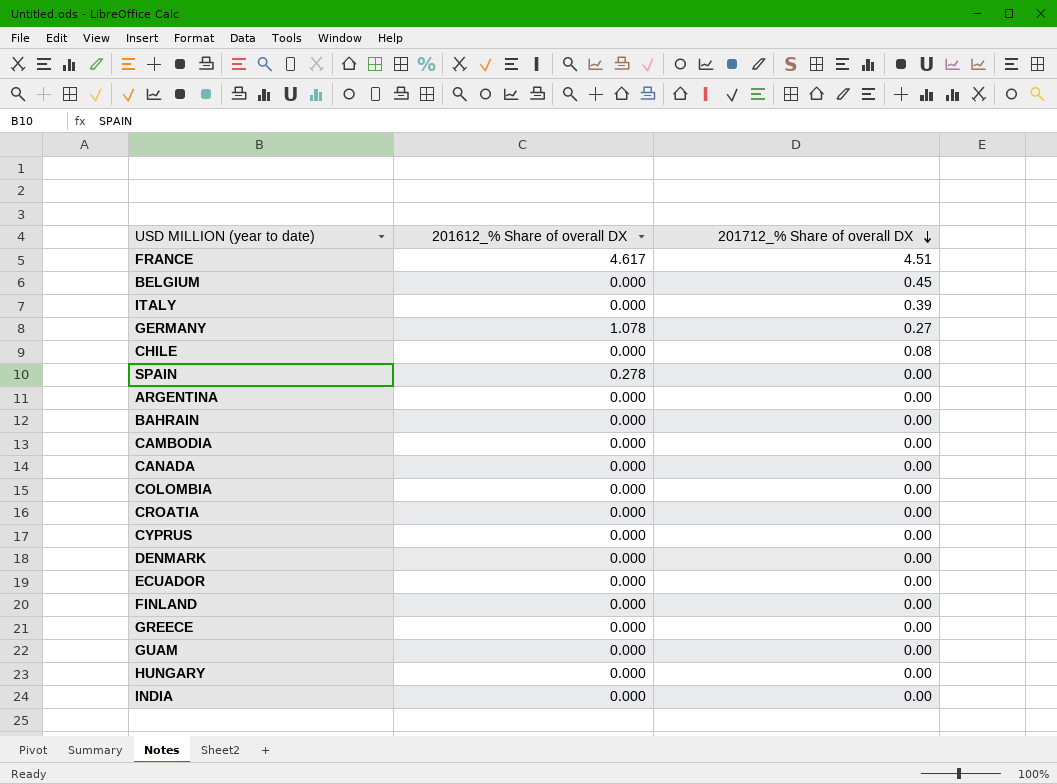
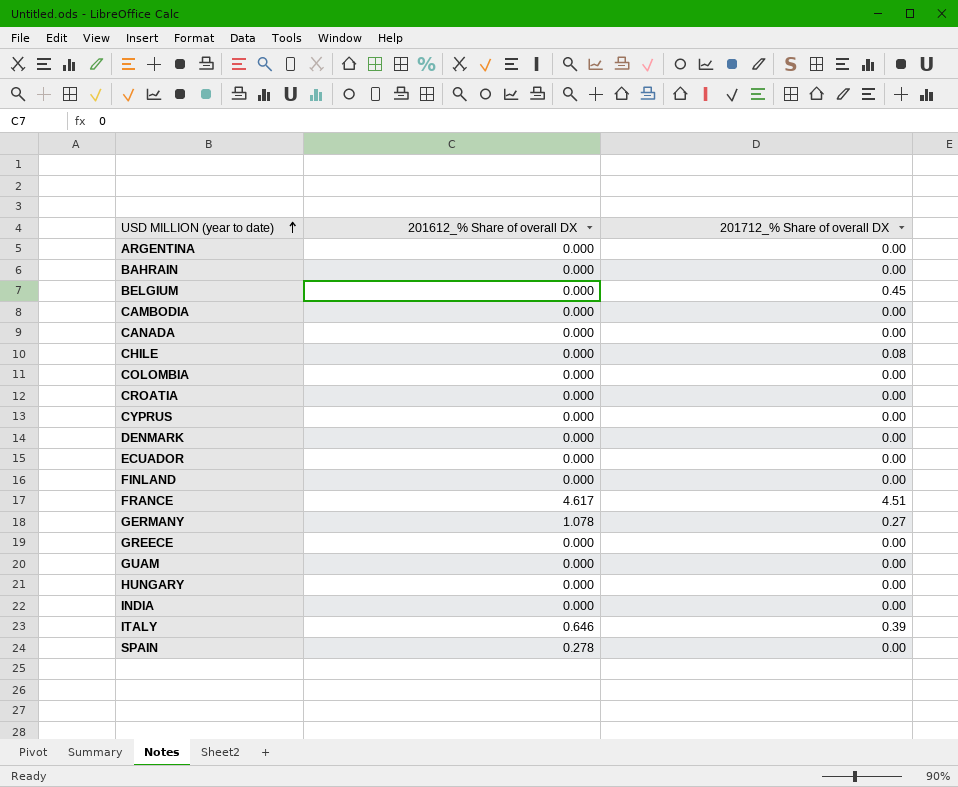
row order: 201712_% Share of overall DX descending -> USD MILLION (year to date) ascending
ITALY | 201612_% Share of overall DX: 0.000 -> 0.646

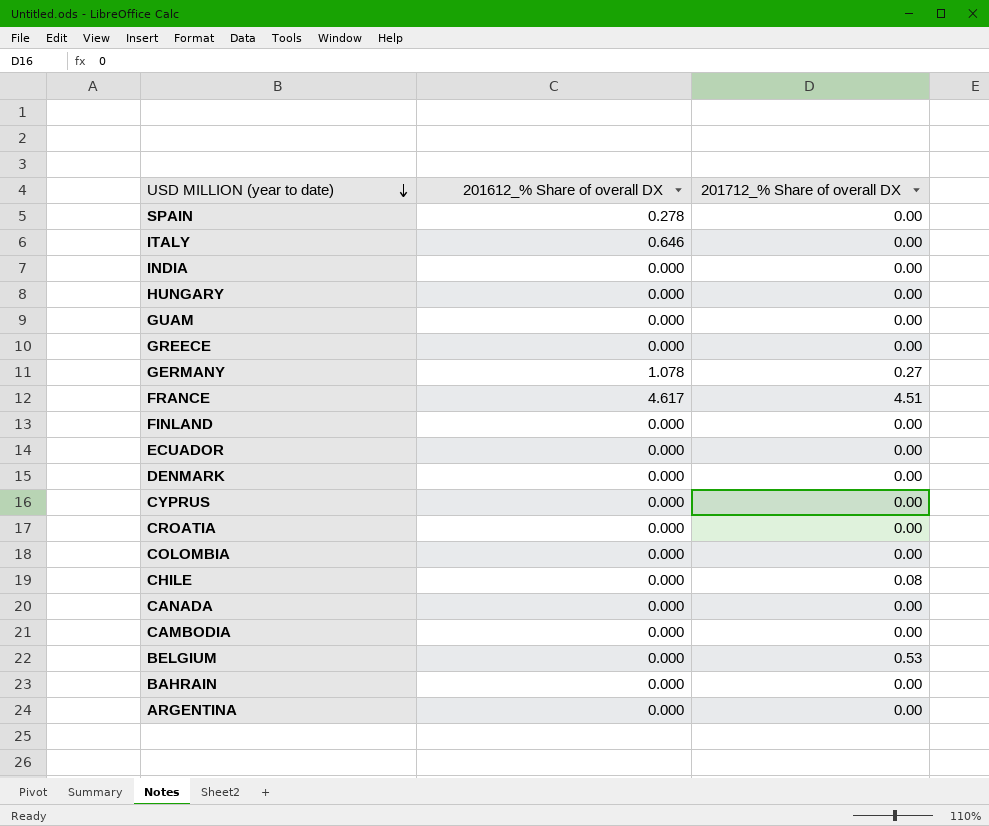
row order: USD MILLION (year to date) ascending -> USD MILLION (year to date) descending
ITALY | 201712_% Share of overall DX: 0.39 -> 0.00
BELGIUM | 201712_% Share of overall DX: 0.45 -> 0.53

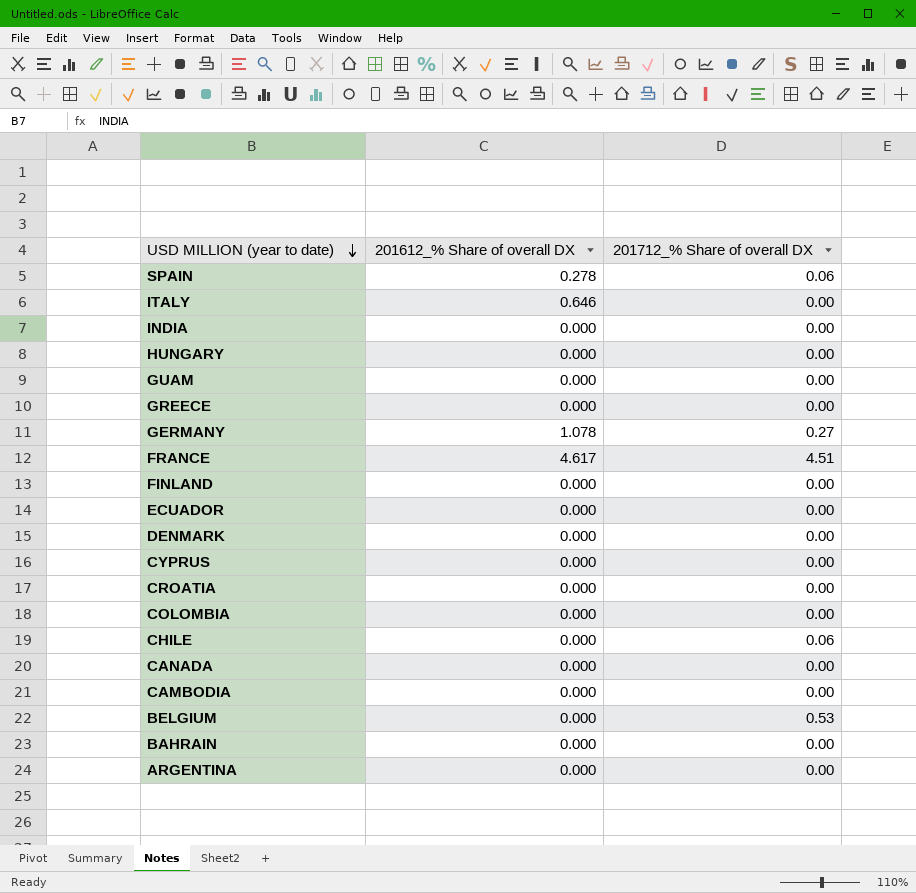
SPAIN | 201712_% Share of overall DX: 0.00 -> 0.06
CHILE | 201712_% Share of overall DX: 0.08 -> 0.06

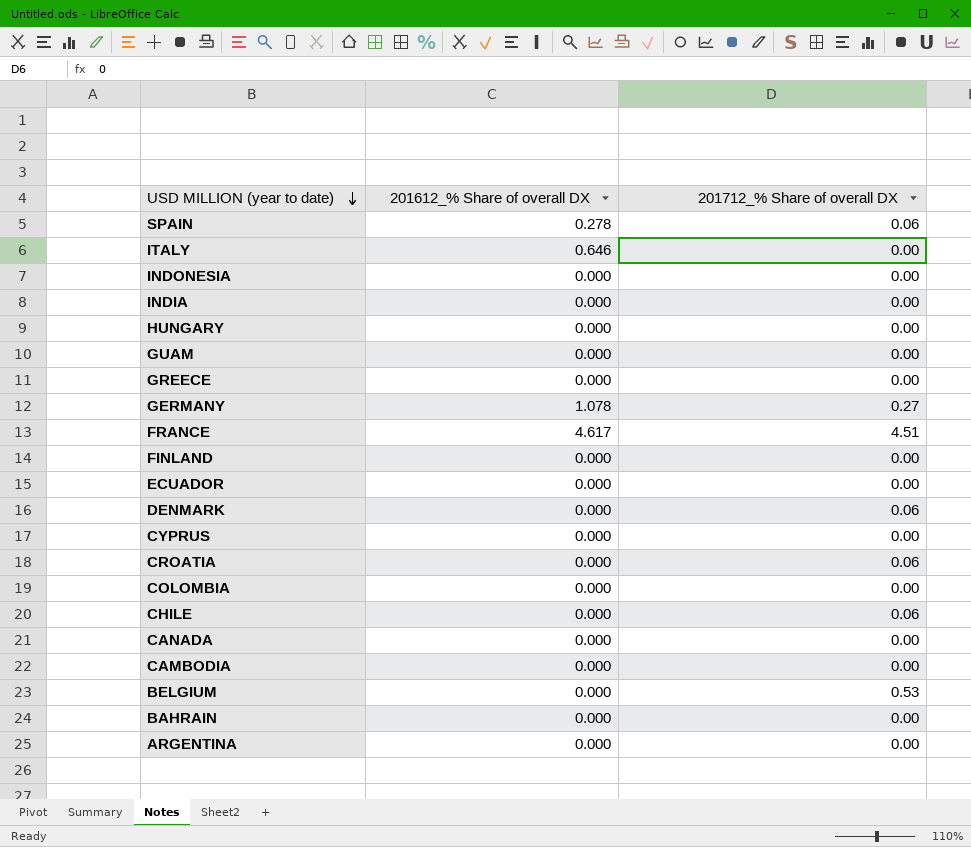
row INDONESIA: none -> 0.000 | 0.00
DENMARK | 201712_% Share of overall DX: 0.00 -> 0.06
CROATIA | 201712_% Share of overall DX: 0.00 -> 0.06

